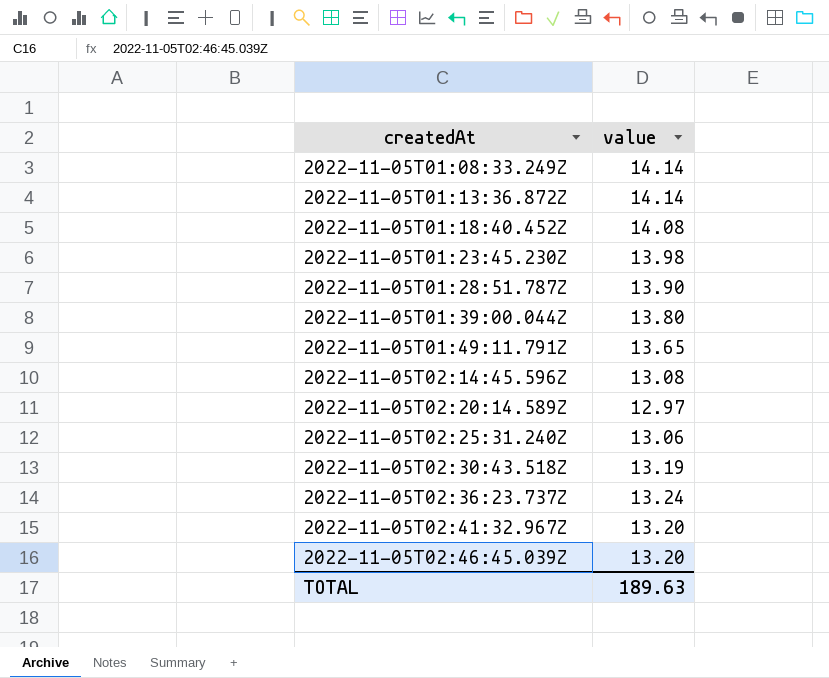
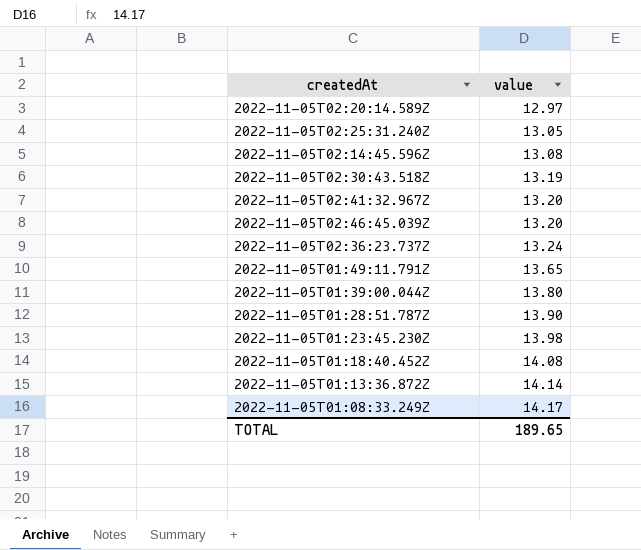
row order: createdAt ascending -> value ascending
2022-11-05T02:25:31.240Z | value: 13.06 -> 13.05
2022-11-05T01:08:33.249Z | value: 14.14 -> 14.17
TOTAL | value: 189.63 -> 189.65

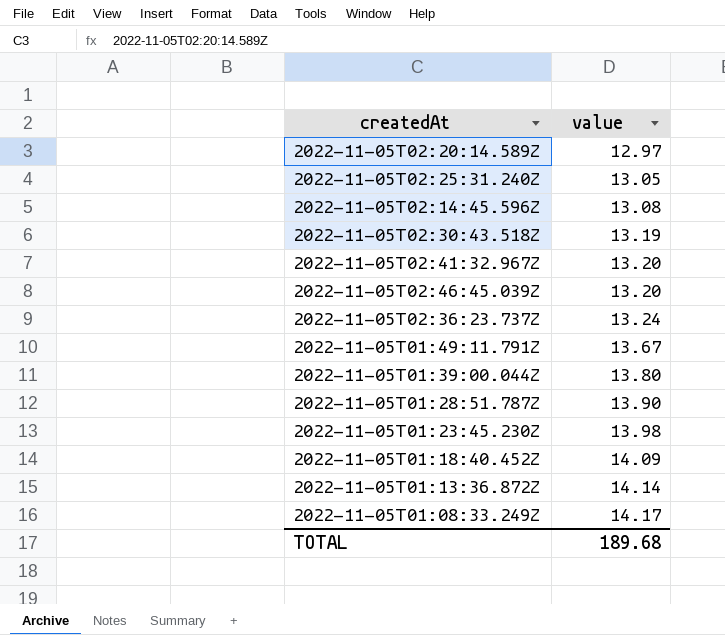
2022-11-05T01:49:11.791Z | value: 13.65 -> 13.67
2022-11-05T01:18:40.452Z | value: 14.08 -> 14.09
TOTAL | value: 189.65 -> 189.68

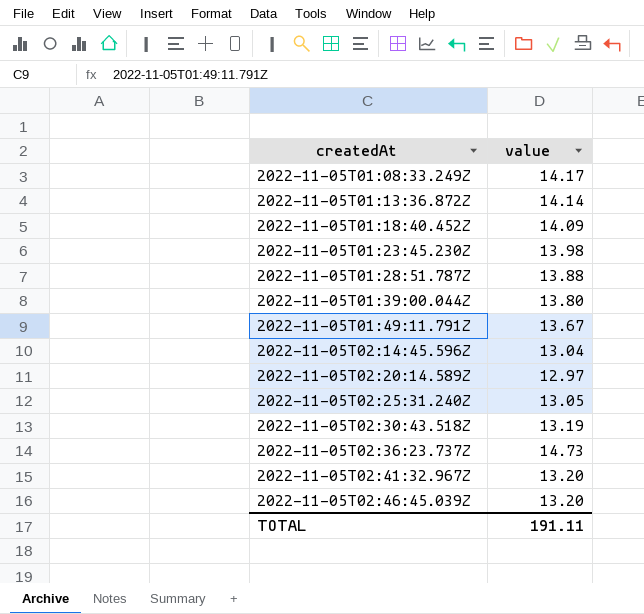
row order: value ascending -> createdAt ascending
2022-11-05T01:28:51.787Z | value: 13.90 -> 13.88
2022-11-05T02:14:45.596Z | value: 13.08 -> 13.04
2022-11-05T02:36:23.737Z | value: 13.24 -> 14.73
TOTAL | value: 189.68 -> 191.11

